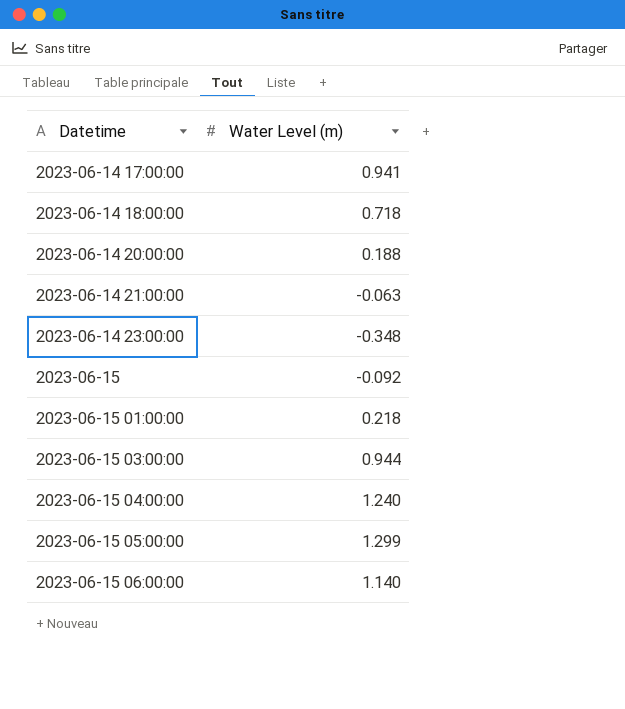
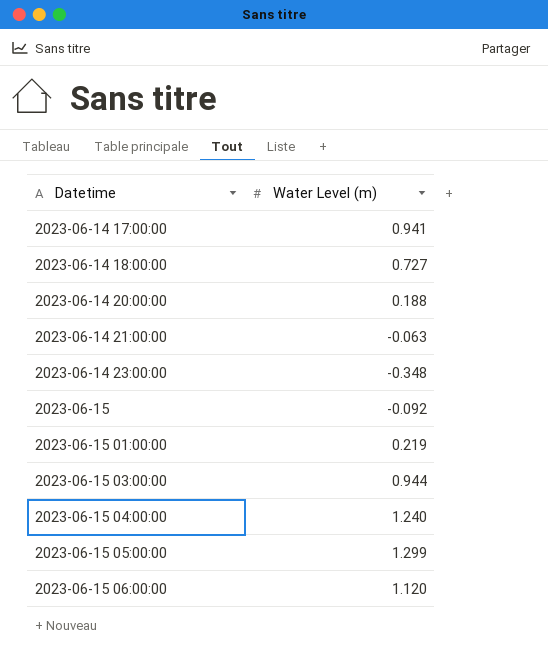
2023-06-14 18:00:00 | Water Level (m): 0.718 -> 0.727
2023-06-15 01:00:00 | Water Level (m): 0.218 -> 0.219
2023-06-15 06:00:00 | Water Level (m): 1.140 -> 1.120

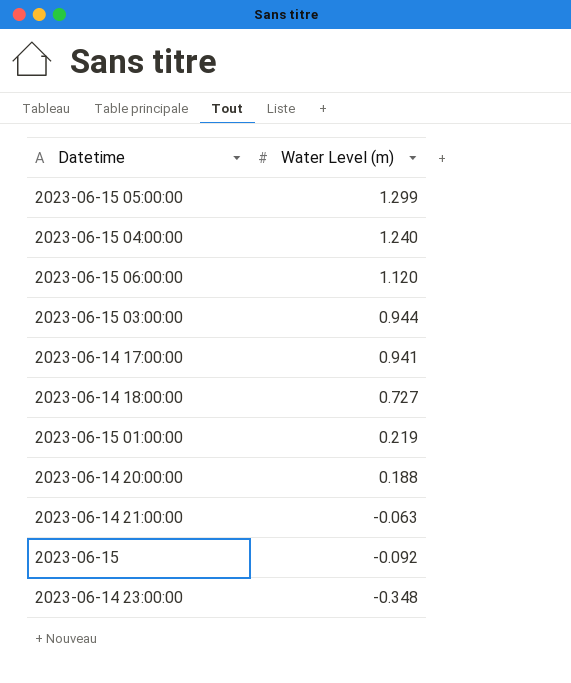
row order: Datetime ascending -> Water Level (m) descending

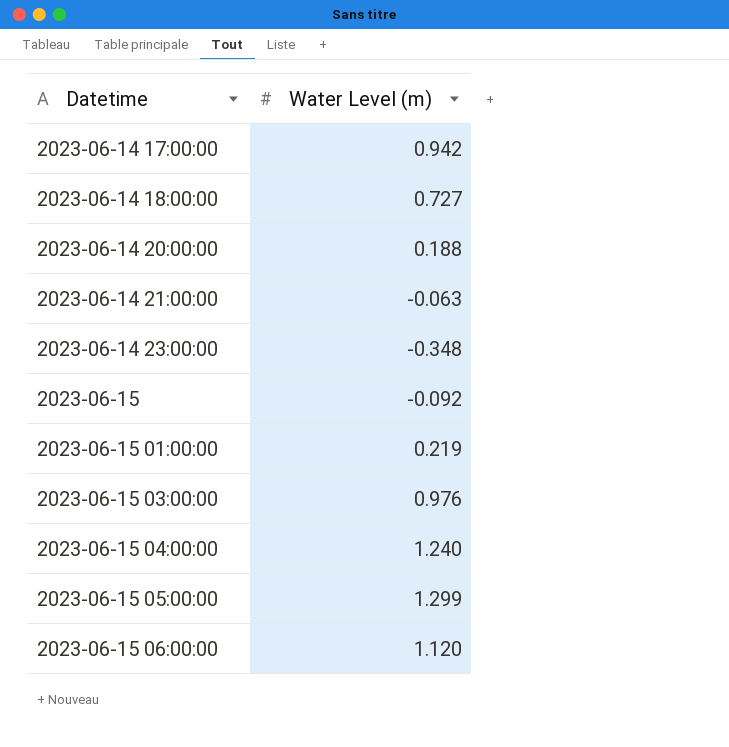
row order: Water Level (m) descending -> Datetime ascending
2023-06-14 17:00:00 | Water Level (m): 0.941 -> 0.942
2023-06-15 03:00:00 | Water Level (m): 0.944 -> 0.976

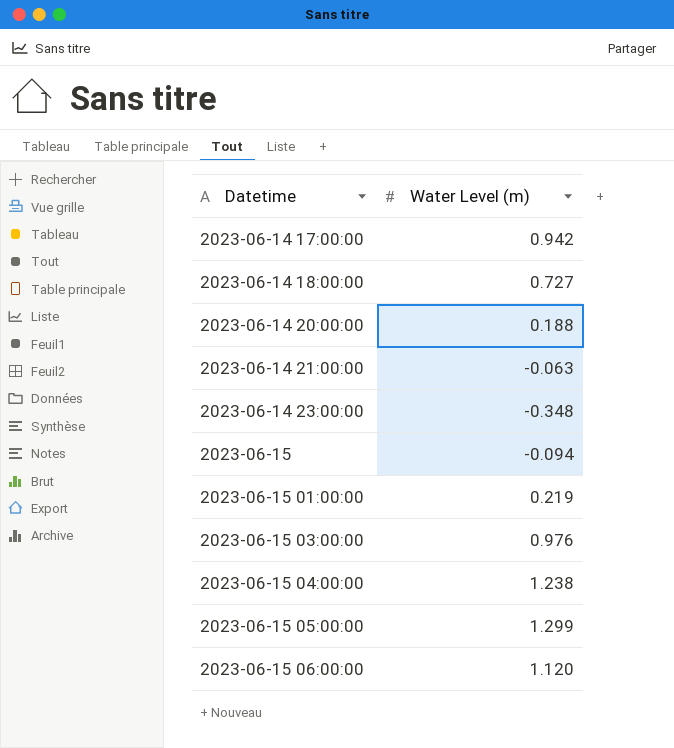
2023-06-15 | Water Level (m): -0.092 -> -0.094
2023-06-15 04:00:00 | Water Level (m): 1.240 -> 1.238

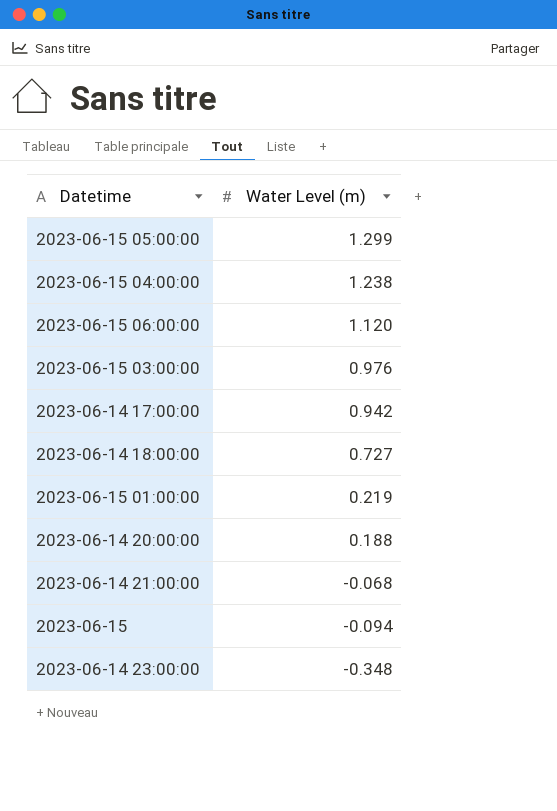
row order: Datetime ascending -> Water Level (m) descending
2023-06-14 21:00:00 | Water Level (m): -0.063 -> -0.068

